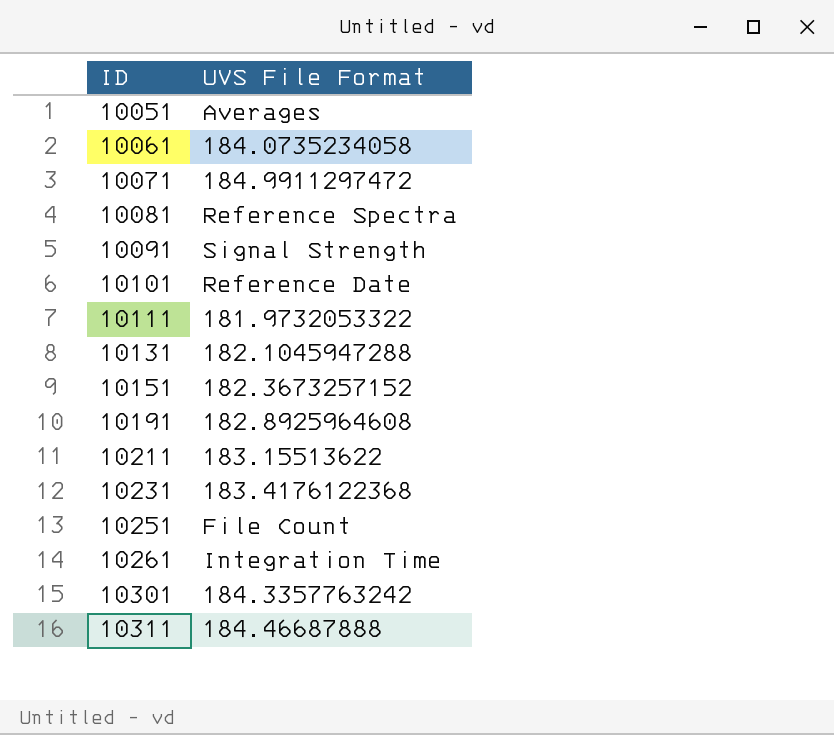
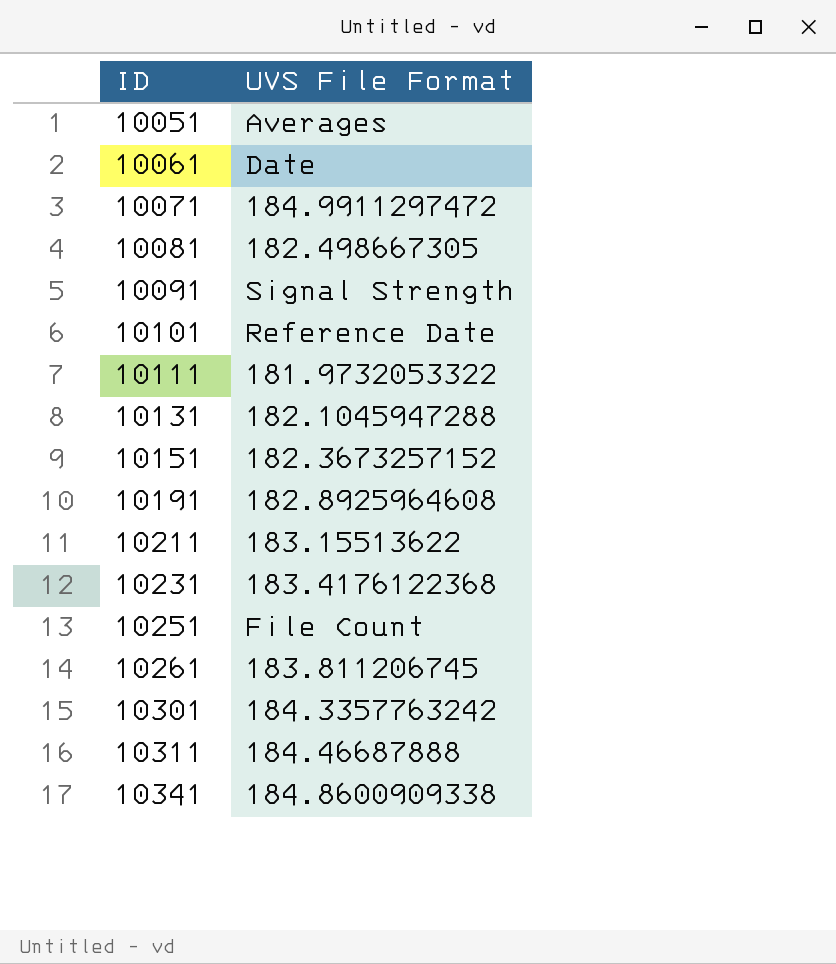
10061 | UVS File Format: 184.0735234058 -> Date
10081 | UVS File Format: Reference Spectra -> 182.498667305
10261 | UVS File Format: Integration Time -> 183.811206745
row 10341: none -> 184.8600909338

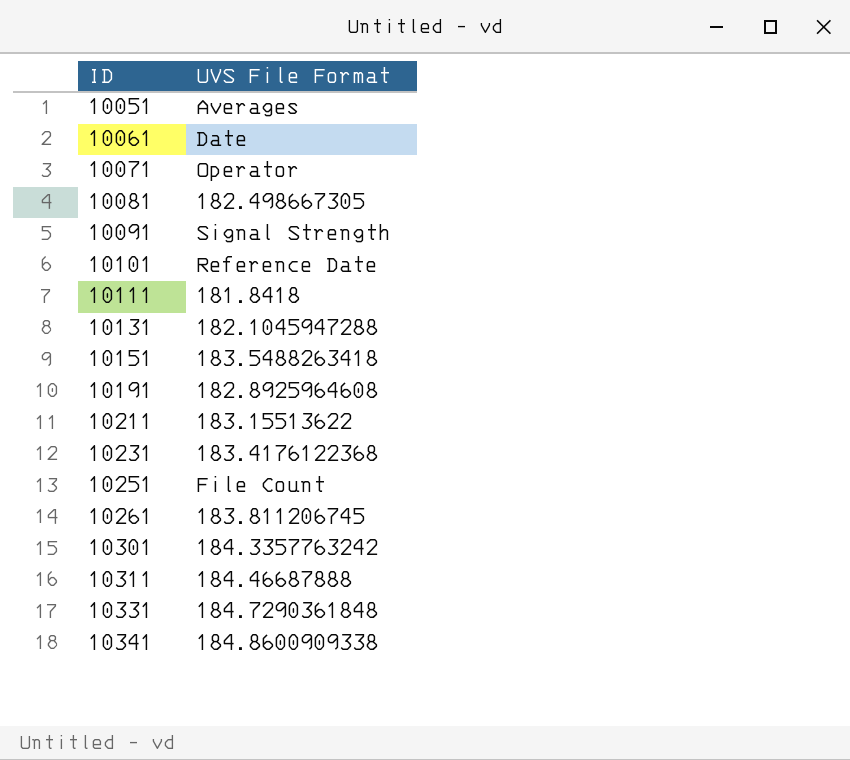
10071 | UVS File Format: 184.9911297472 -> Operator
10111 | UVS File Format: 181.9732053322 -> 181.8418
10151 | UVS File Format: 182.3673257152 -> 183.5488263418
row 10331: none -> 184.7290361848

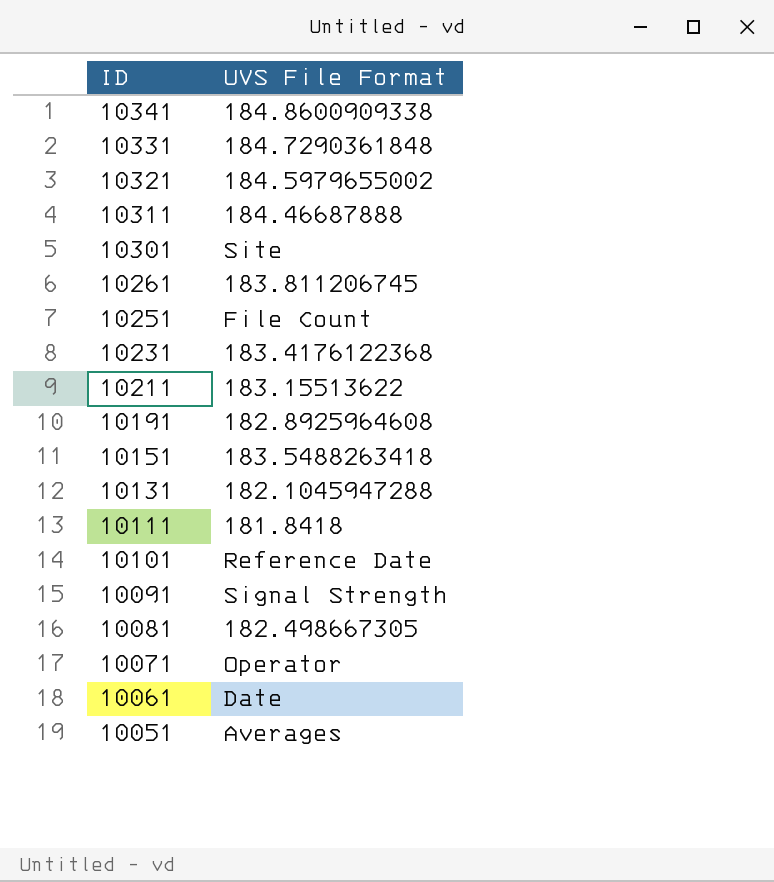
row order: ID ascending -> ID descending
row 10321: none -> 184.5979655002
10301 | UVS File Format: 184.3357763242 -> Site

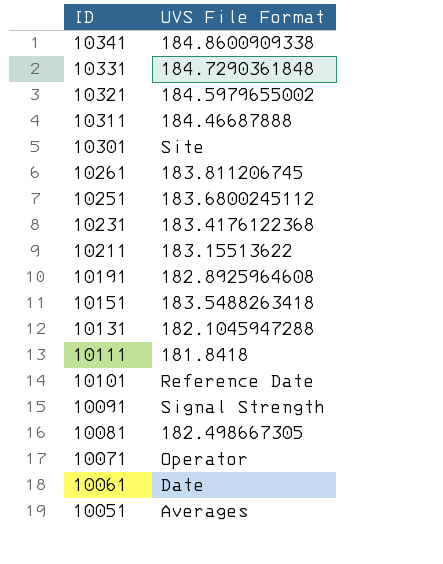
10251 | UVS File Format: File Count -> 183.6800245112

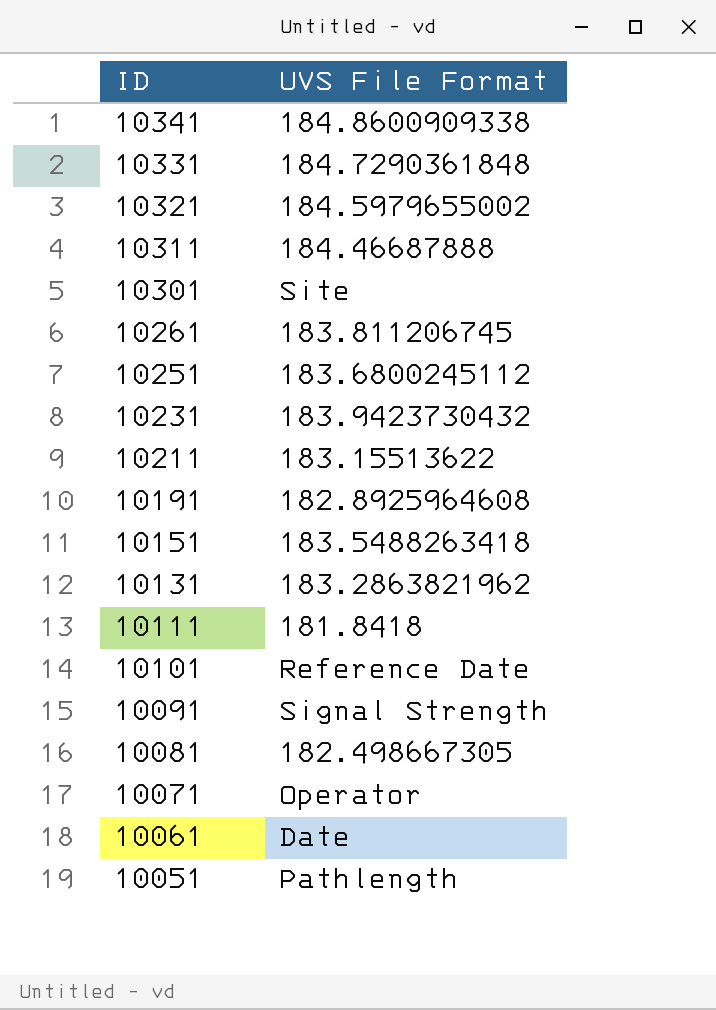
10231 | UVS File Format: 183.4176122368 -> 183.9423730432
10131 | UVS File Format: 182.1045947288 -> 183.2863821962
10051 | UVS File Format: Averages -> Pathlength

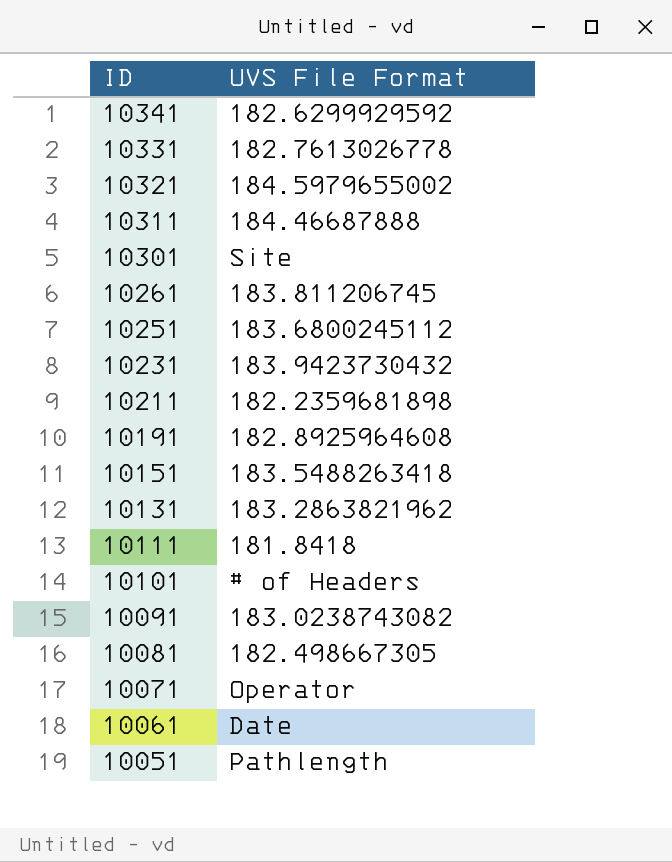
10341 | UVS File Format: 184.8600909338 -> 182.6299929592
10331 | UVS File Format: 184.7290361848 -> 182.7613026778
10211 | UVS File Format: 183.15513622 -> 182.2359681898
10101 | UVS File Format: Reference Date -> # of Headers
10091 | UVS File Format: Signal Strength -> 183.0238743082

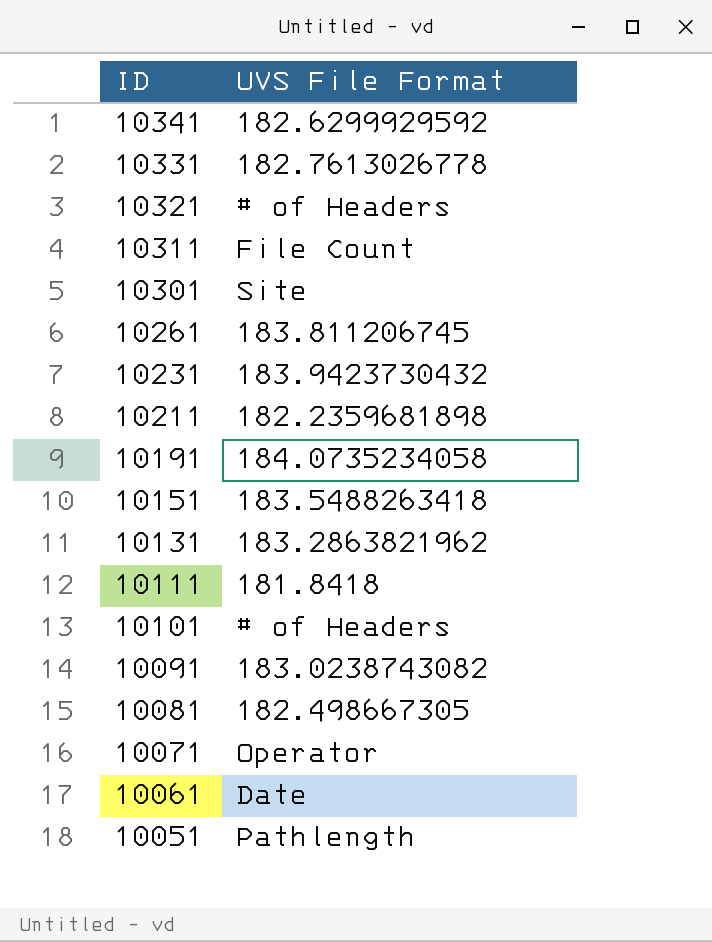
row 10251: 183.6800245112 -> none
10321 | UVS File Format: 184.5979655002 -> # of Headers
10311 | UVS File Format: 184.46687888 -> File Count
10191 | UVS File Format: 182.8925964608 -> 184.0735234058

